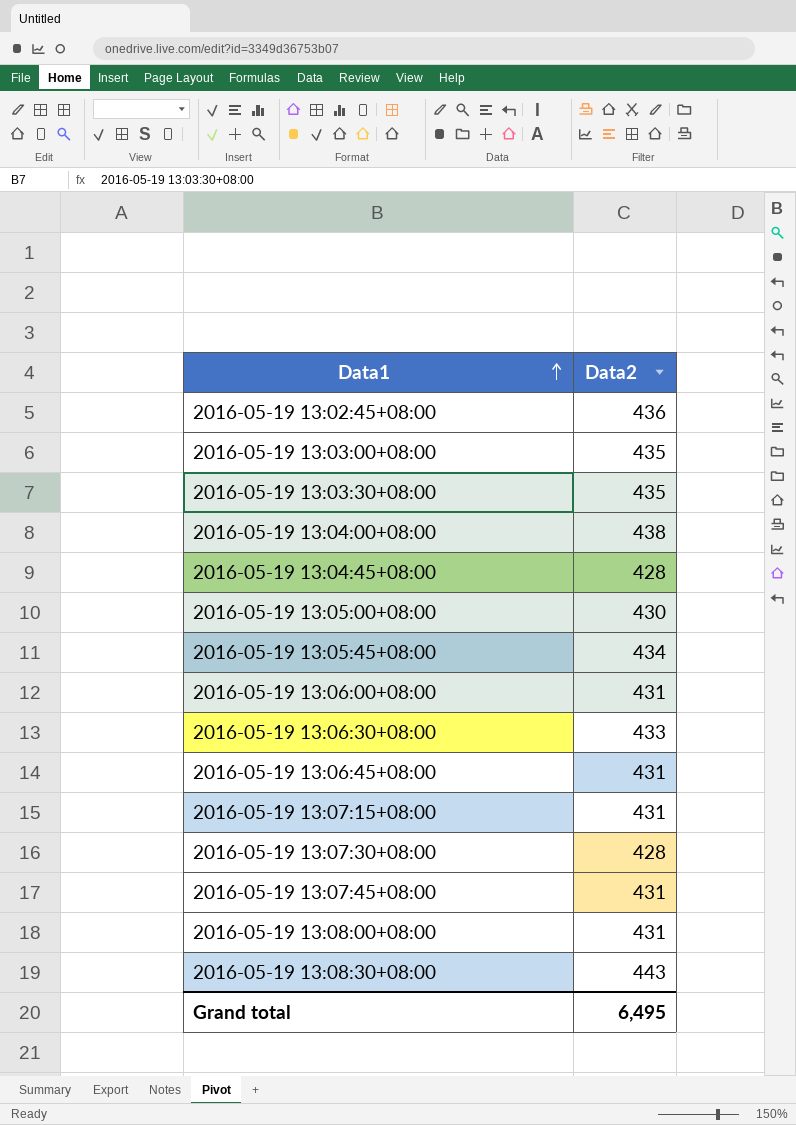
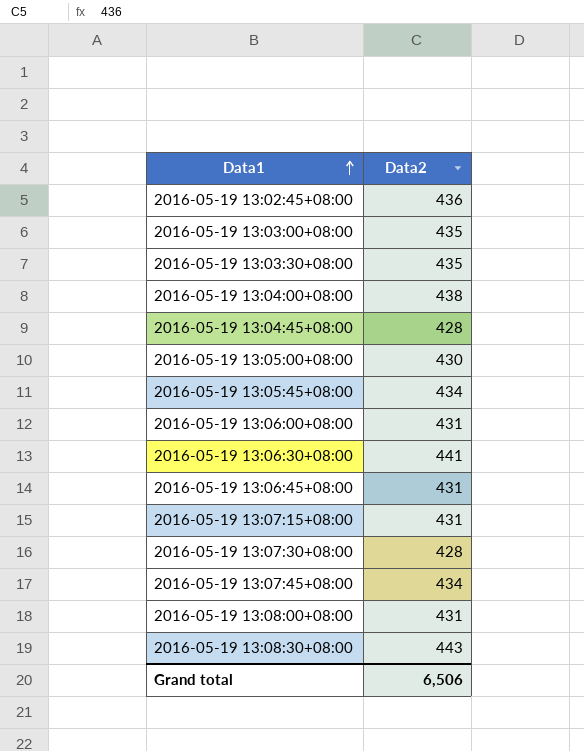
2016-05-19 13:06:30+08:00 | Data2: 433 -> 441
2016-05-19 13:07:45+08:00 | Data2: 431 -> 434
Grand total | Data2: 6,495 -> 6,506

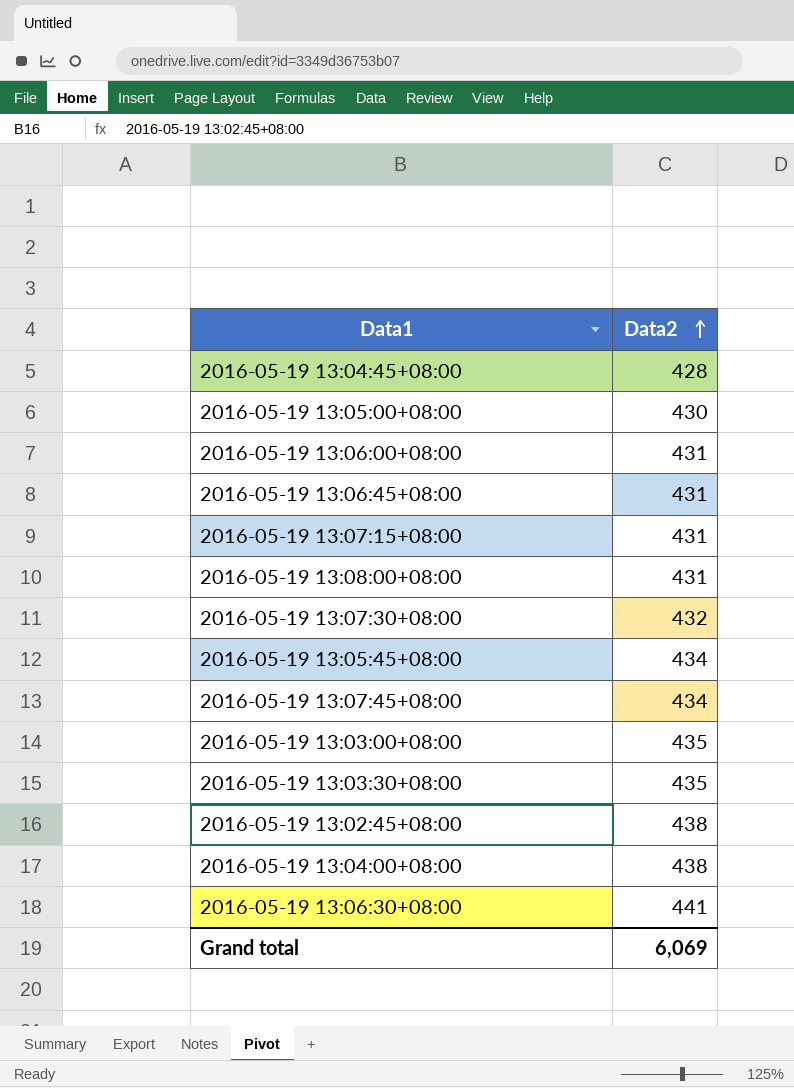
row order: Data1 ascending -> Data2 ascending
row 2016-05-19 13:08:30+08:00: 443 -> none
2016-05-19 13:07:30+08:00 | Data2: 428 -> 432
2016-05-19 13:02:45+08:00 | Data2: 436 -> 438
Grand total | Data2: 6,506 -> 6,069

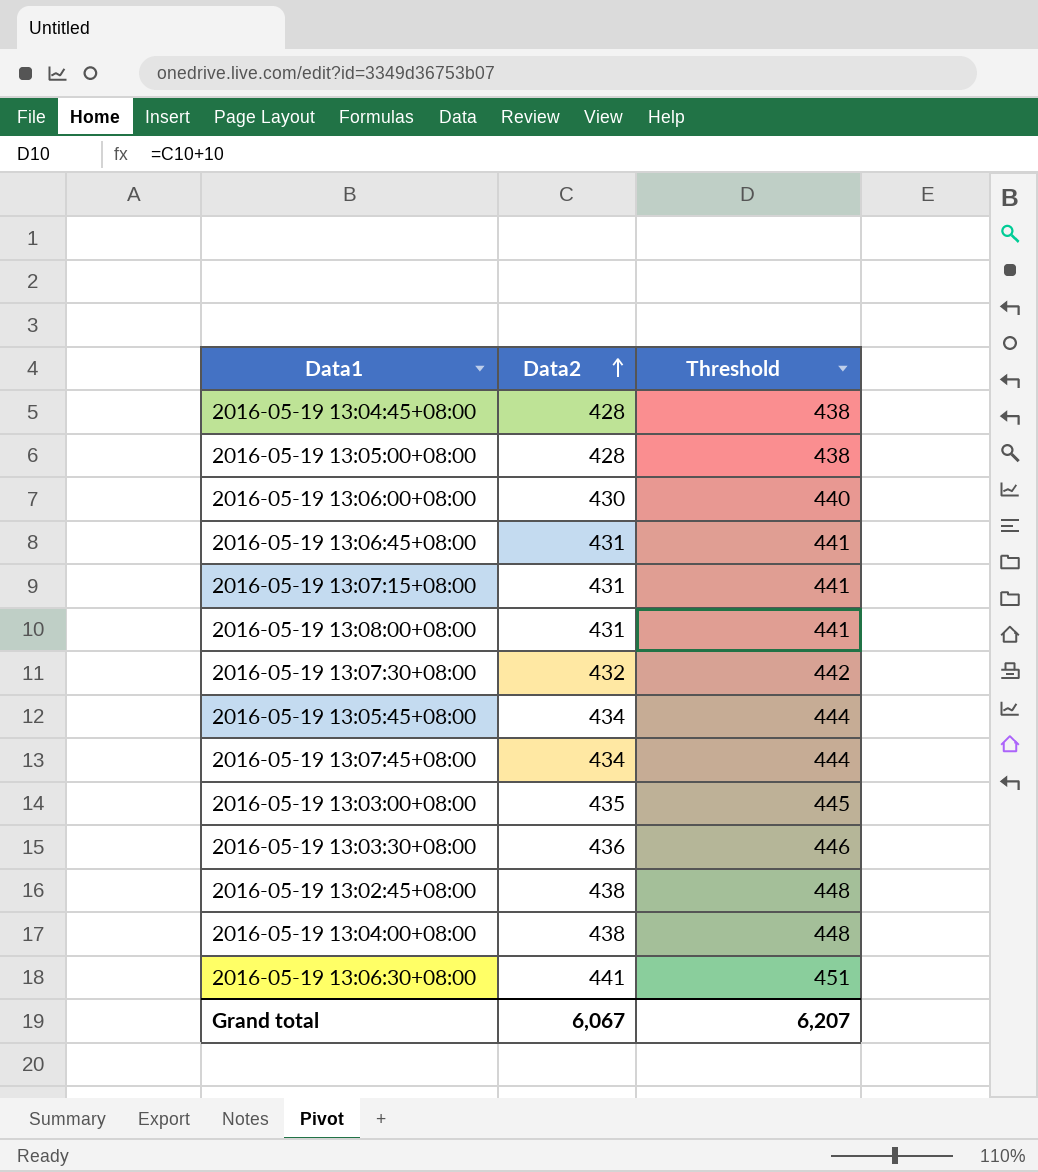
column Threshold | formula: none -> [Data2] + 10
2016-05-19 13:05:00+08:00 | Data2: 430 -> 428
2016-05-19 13:06:00+08:00 | Data2: 431 -> 430
2016-05-19 13:03:30+08:00 | Data2: 435 -> 436
Grand total | Data2: 6,069 -> 6,067

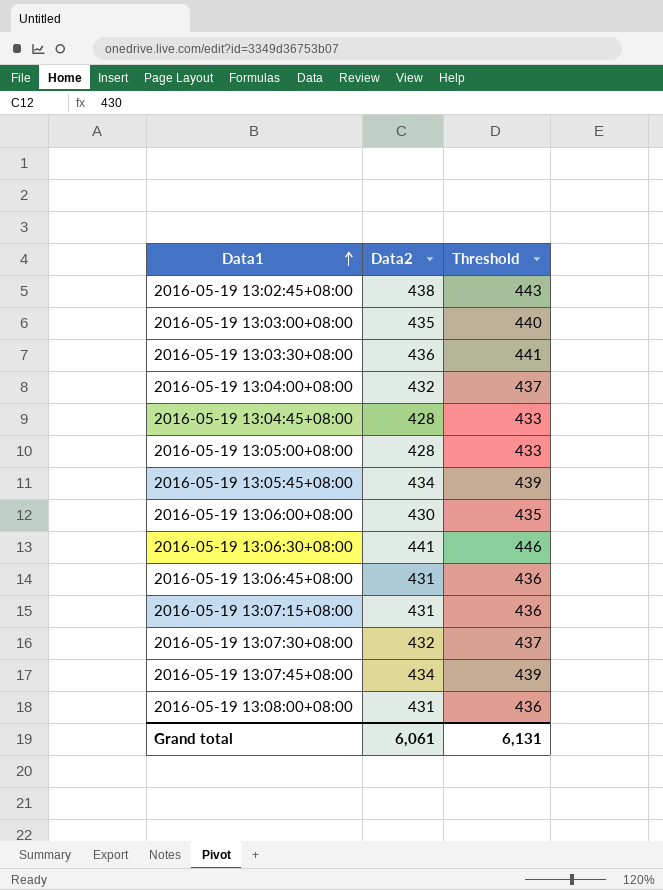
row order: Data2 ascending -> Data1 ascending
column Threshold | formula: [Data2] + 10 -> [Data2] + 5
2016-05-19 13:04:00+08:00 | Data2: 438 -> 432
Grand total | Data2: 6,067 -> 6,061
Grand total | Threshold: 6,207 -> 6,131

